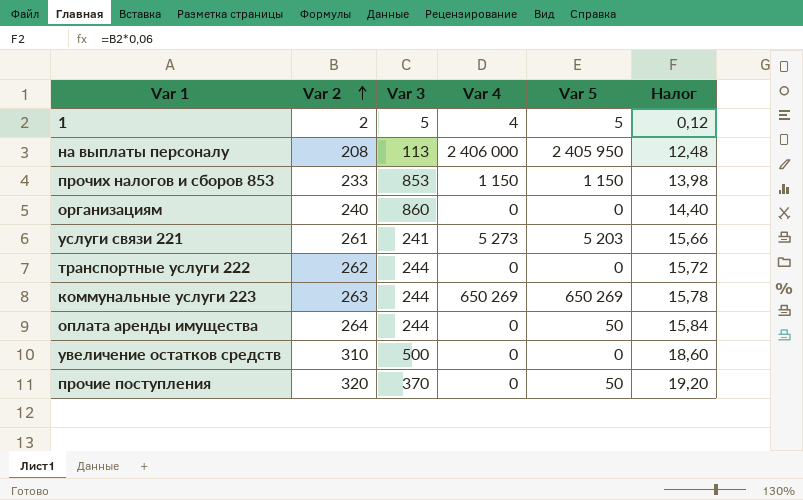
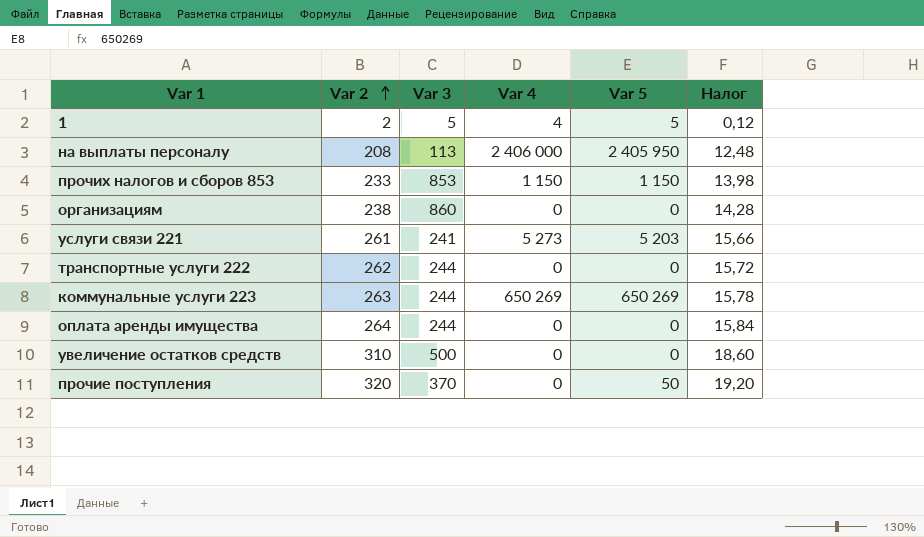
организациям | Var 2: 240 -> 238
организациям | Налог: 14,40 -> 14,28
оплата аренды имущества | Var 5: 50 -> 0

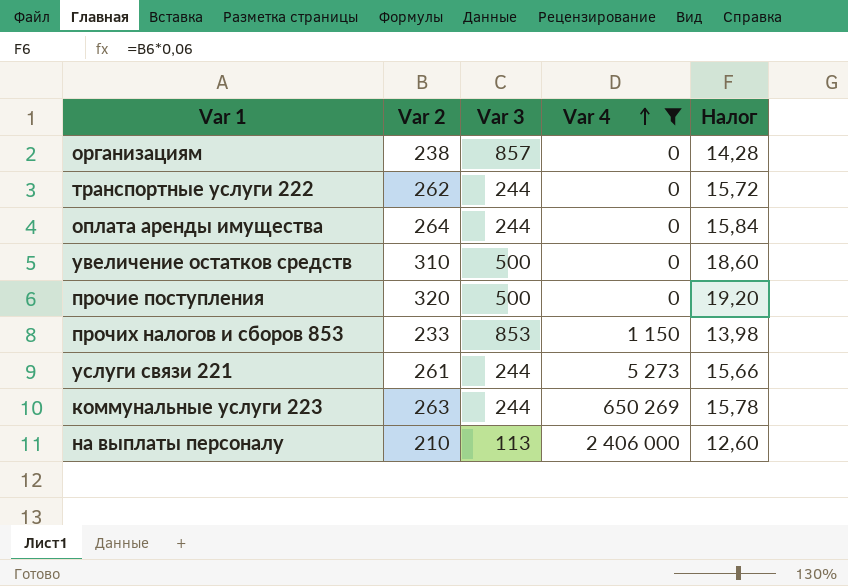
filter: none -> Var 4 != 4
row order: Var 2 ascending -> Var 4 ascending
column Var 5 | position: 5 -> none
организациям | Var 3: 860 -> 857
прочие поступления | Var 3: 370 -> 500
услуги связи 221 | Var 3: 241 -> 244
на выплаты персоналу | Var 2: 208 -> 210
на выплаты персоналу | Налог: 12,48 -> 12,60

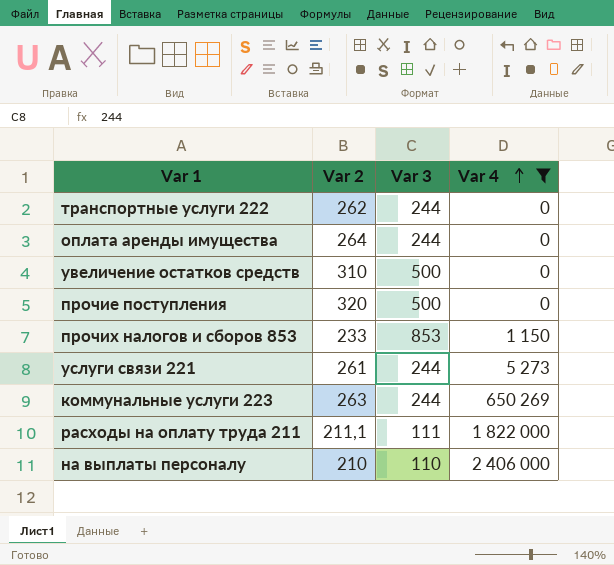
column Налог | formula: [Var 2] * 0,06 -> none
row организациям: 238 | 857 | 0 | 14,28 -> none
row расходы на оплату труда 211: none -> 211,1 | 111 | 1 822 000
на выплаты персоналу | Var 3: 113 -> 110

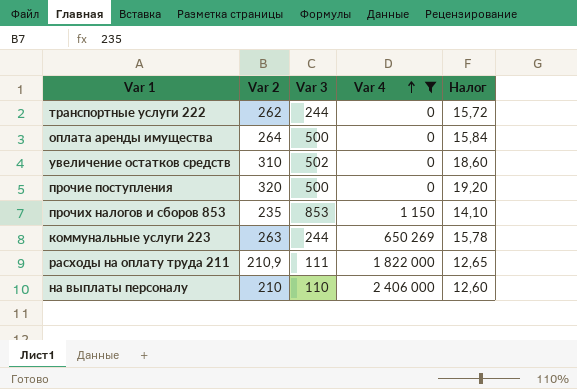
column Налог | formula: none -> [Var 2] * 0,06
row услуги связи 221: 261 | 244 | 5 273 -> none
оплата аренды имущества | Var 3: 244 -> 500
увеличение остатков средств | Var 3: 500 -> 502
прочих налогов и сборов 853 | Var 2: 233 -> 235
расходы на оплату труда 211 | Var 2: 211,1 -> 210,9

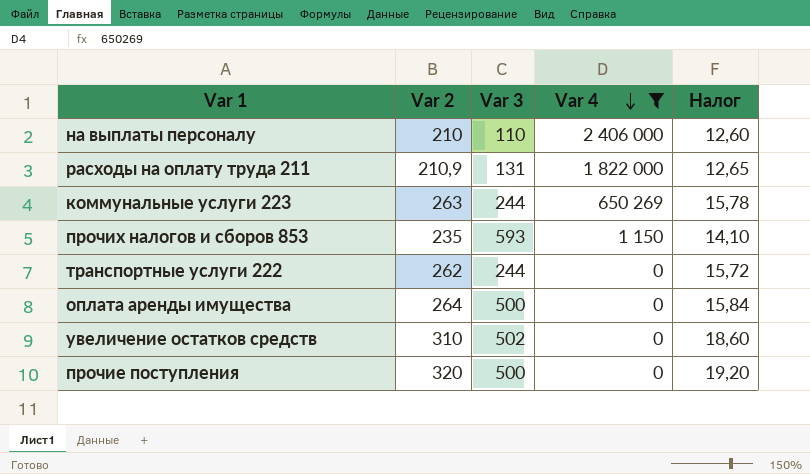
row order: Var 4 ascending -> Var 4 descending
расходы на оплату труда 211 | Var 3: 111 -> 131
прочих налогов и сборов 853 | Var 3: 853 -> 593

